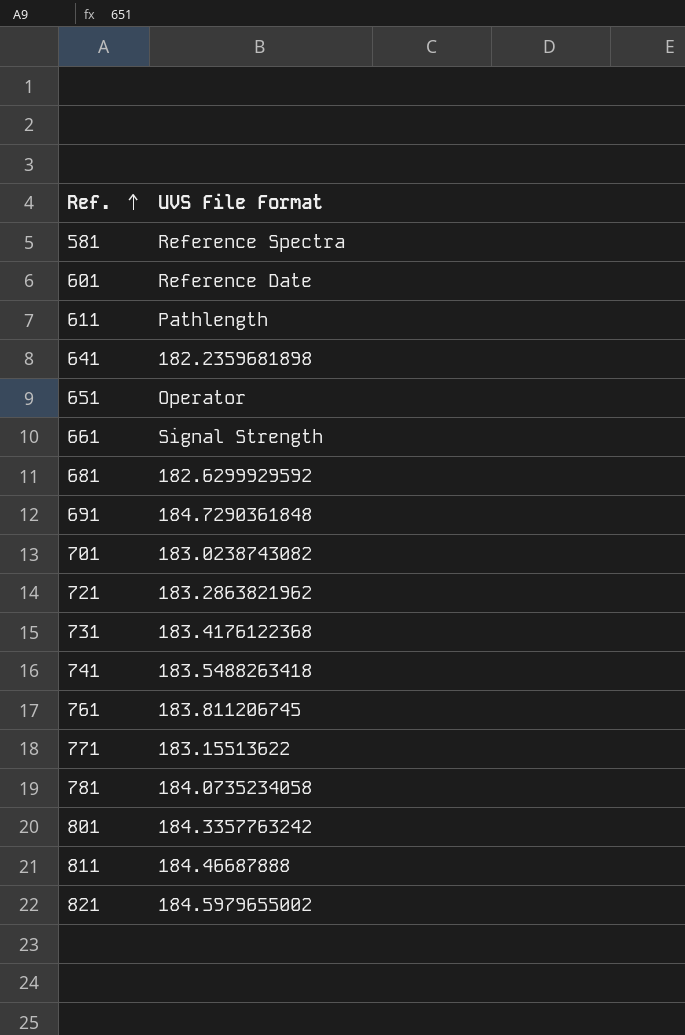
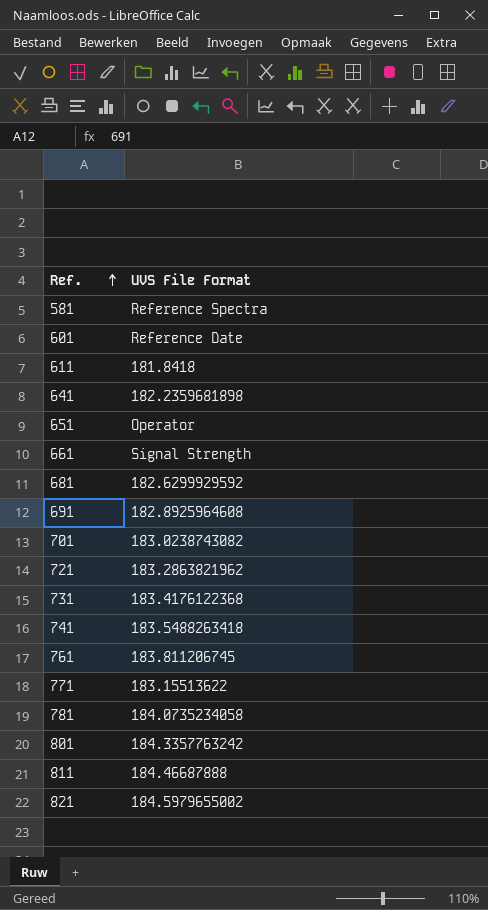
611 | UVS File Format: Pathlength -> 181.8418
691 | UVS File Format: 184.7290361848 -> 182.8925964608

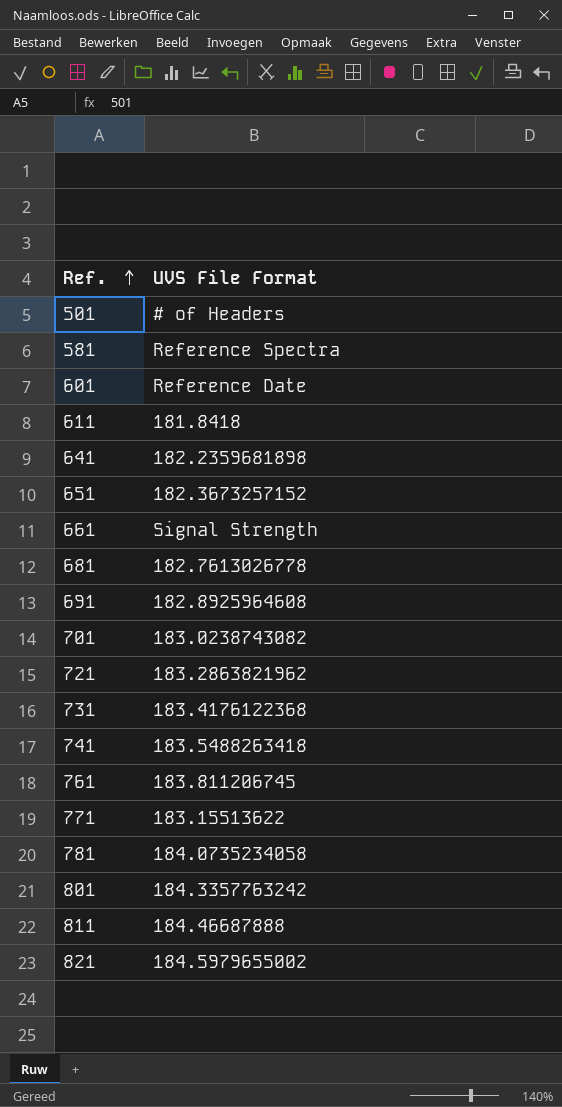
row 501: none -> # of Headers
651 | UVS File Format: Operator -> 182.3673257152
681 | UVS File Format: 182.6299929592 -> 182.7613026778

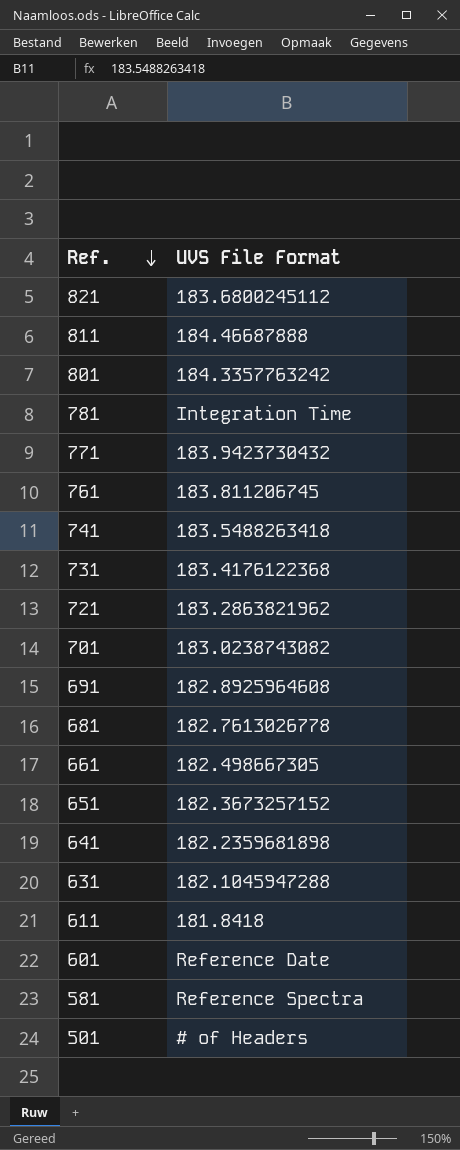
row order: Ref. ascending -> Ref. descending
821 | UVS File Format: 184.5979655002 -> 183.6800245112
781 | UVS File Format: 184.0735234058 -> Integration Time
771 | UVS File Format: 183.15513622 -> 183.9423730432
661 | UVS File Format: Signal Strength -> 182.498667305
row 631: none -> 182.1045947288

